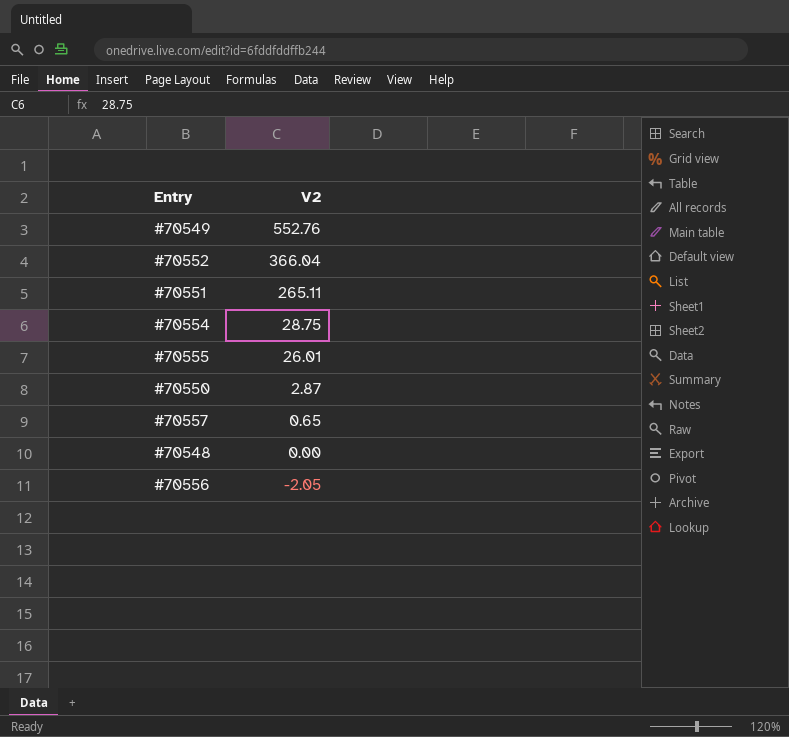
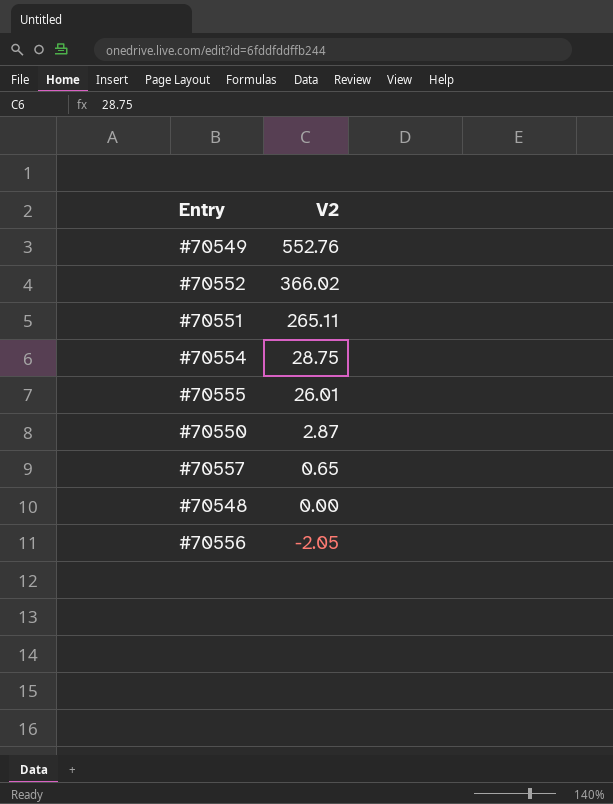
#70552 | V2: 366.04 -> 366.02

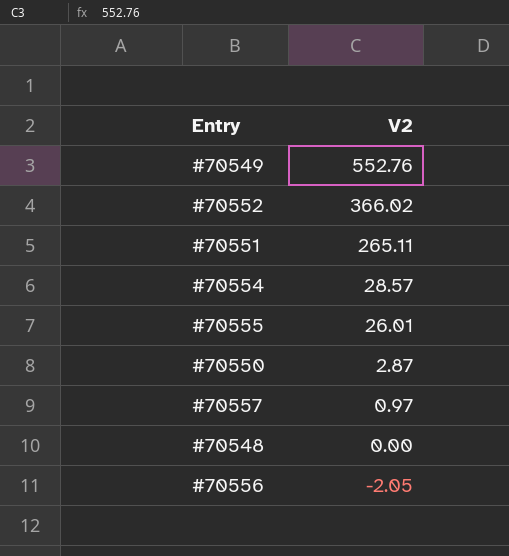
#70554 | V2: 28.75 -> 28.57
#70557 | V2: 0.65 -> 0.97

